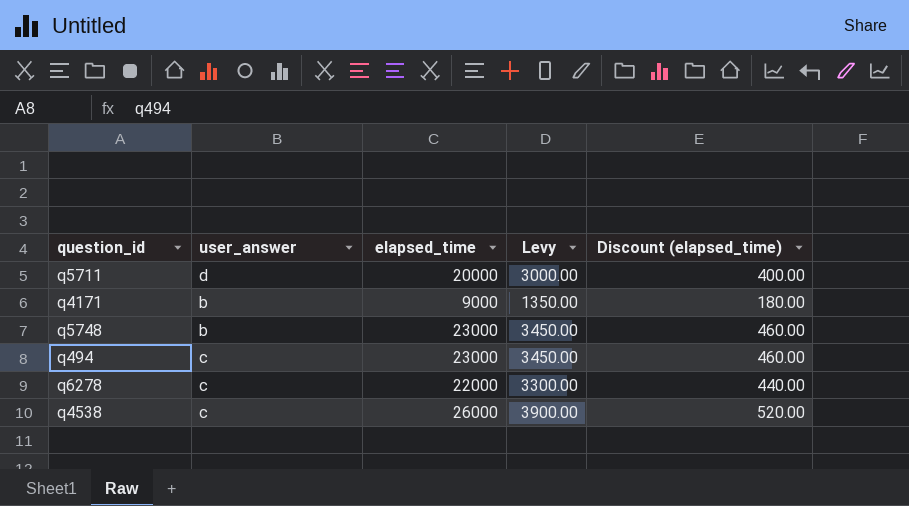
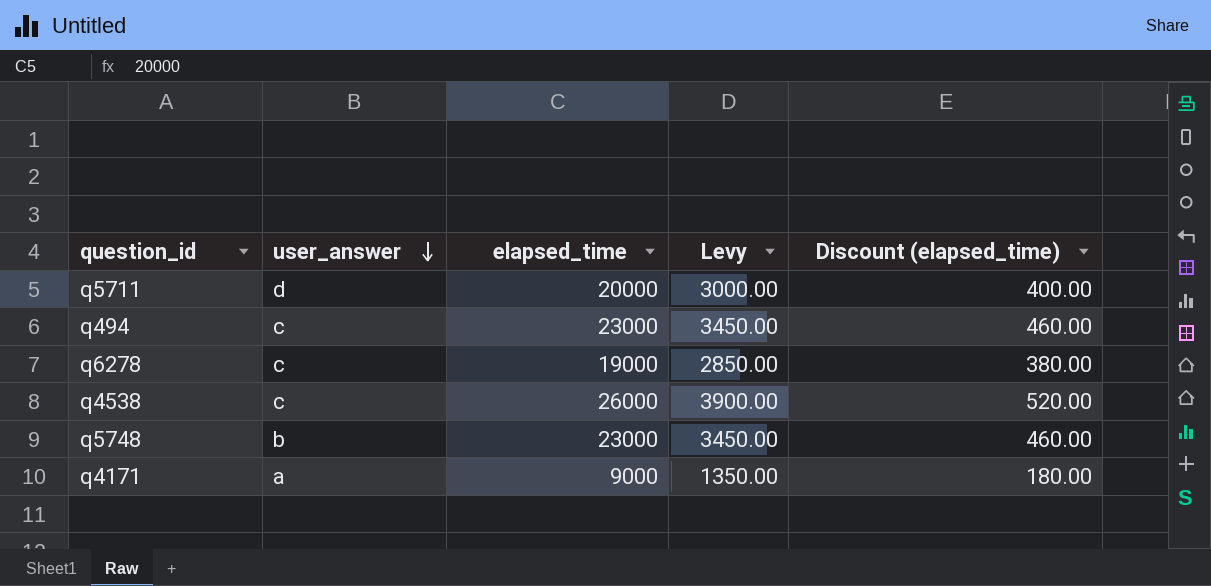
row order: none -> user_answer descending
q6278 | elapsed_time: 22000 -> 19000
q6278 | Levy: 3300.00 -> 2850.00
q6278 | Discount (elapsed_time): 440.00 -> 380.00
q4171 | user_answer: b -> a

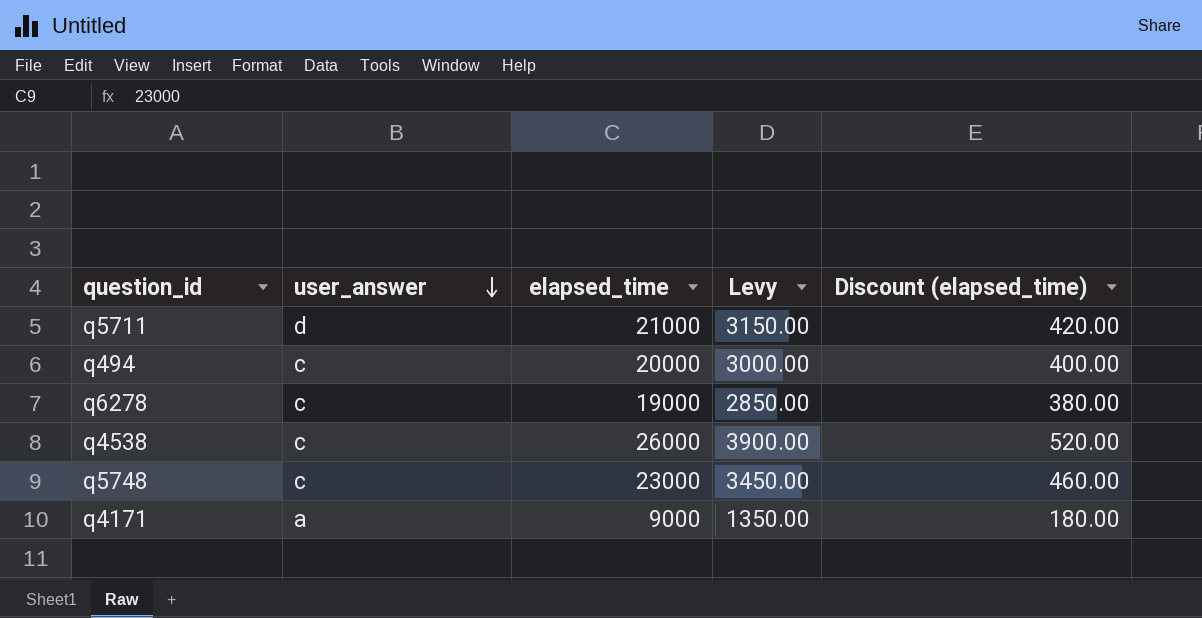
q5711 | elapsed_time: 20000 -> 21000
q5711 | Levy: 3000.00 -> 3150.00
q5711 | Discount (elapsed_time): 400.00 -> 420.00
q494 | elapsed_time: 23000 -> 20000
q494 | Levy: 3450.00 -> 3000.00
q494 | Discount (elapsed_time): 460.00 -> 400.00
q5748 | user_answer: b -> c

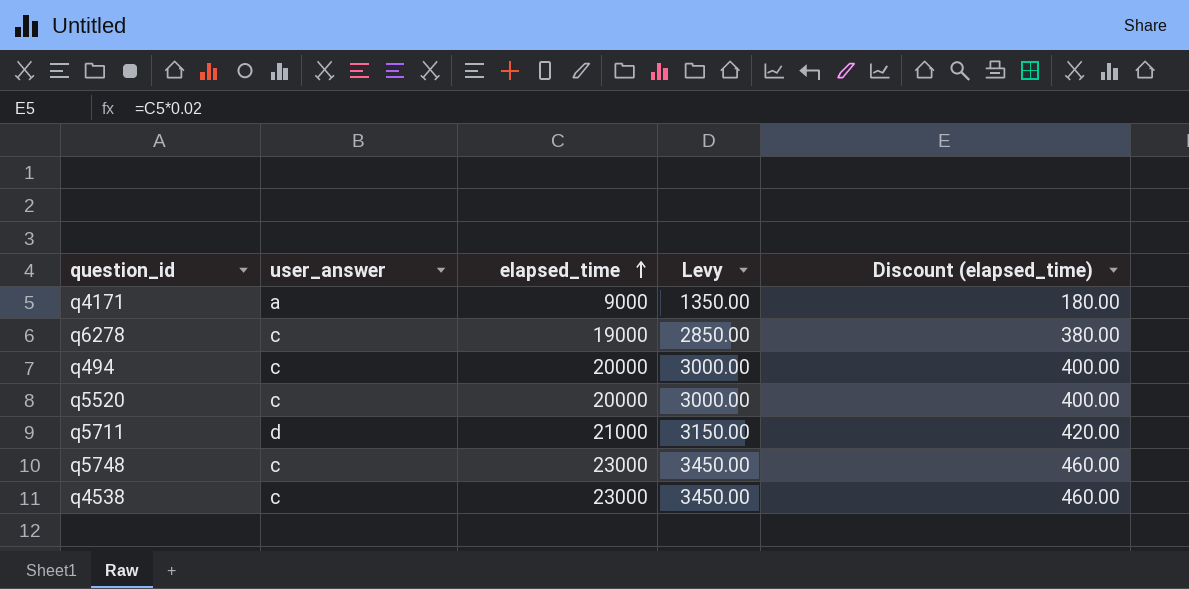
row order: user_answer descending -> elapsed_time ascending
row q5520: none -> c | 20000 | 3000.00 | 400.00
q4538 | elapsed_time: 26000 -> 23000
q4538 | Levy: 3900.00 -> 3450.00
q4538 | Discount (elapsed_time): 520.00 -> 460.00

